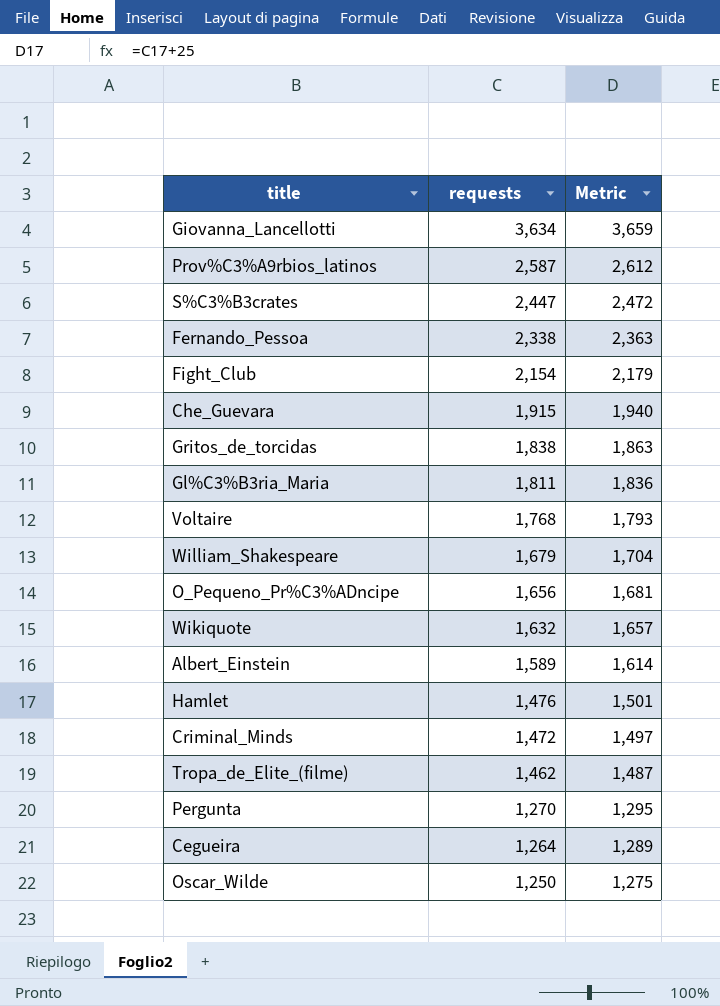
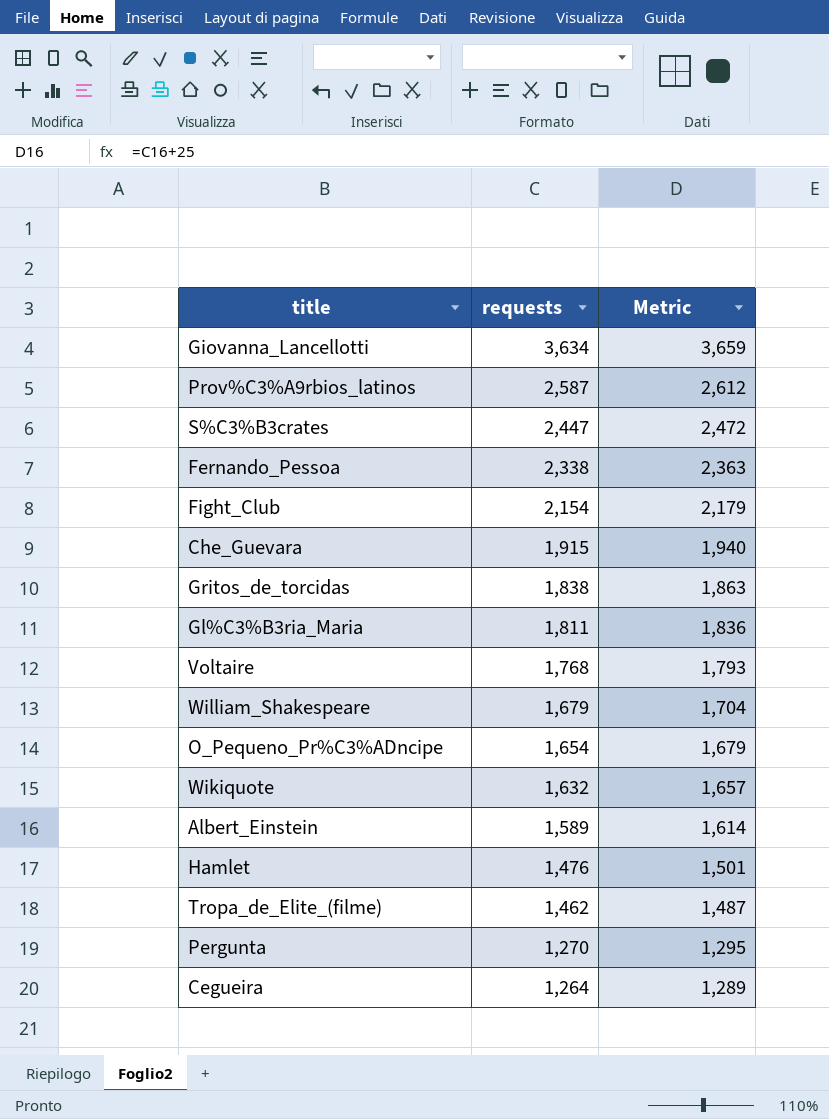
row Criminal_Minds: 1,472 | 1,497 -> none
row Oscar_Wilde: 1,250 | 1,275 -> none
O_Pequeno_Pr%C3%ADncipe | requests: 1,656 -> 1,654
O_Pequeno_Pr%C3%ADncipe | Metric: 1,681 -> 1,679

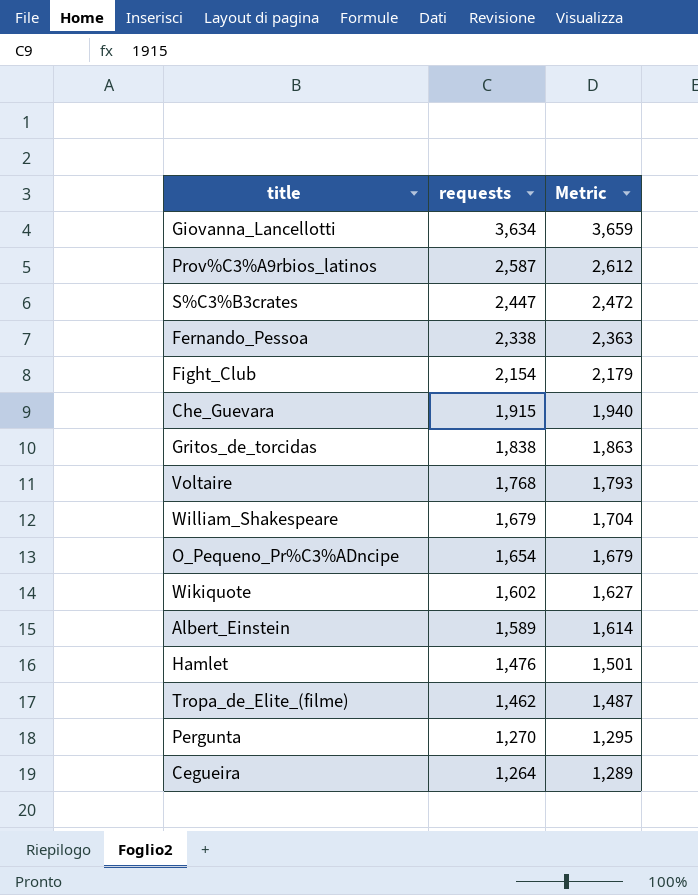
row Gl%C3%B3ria_Maria: 1,811 | 1,836 -> none
Wikiquote | requests: 1,632 -> 1,602
Wikiquote | Metric: 1,657 -> 1,627

